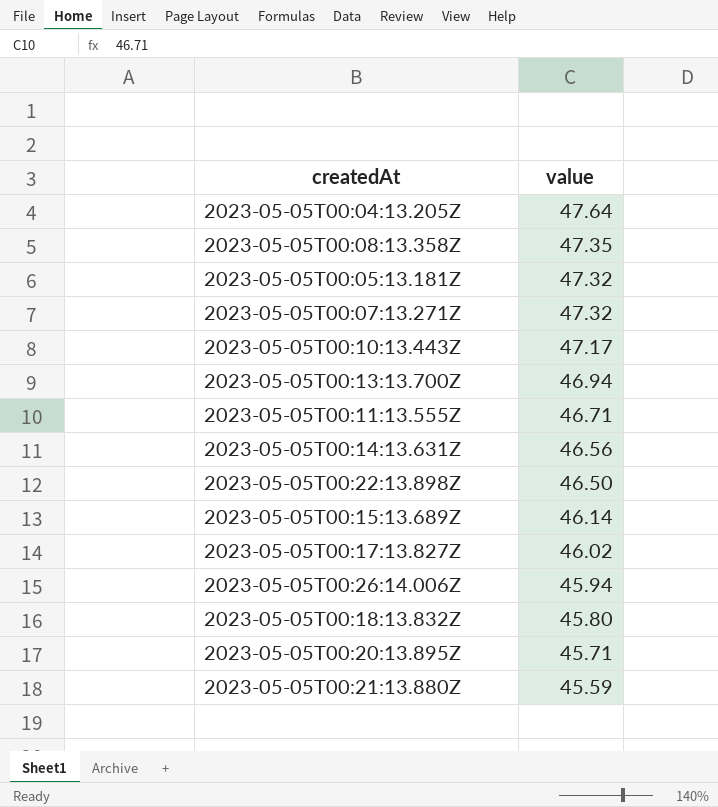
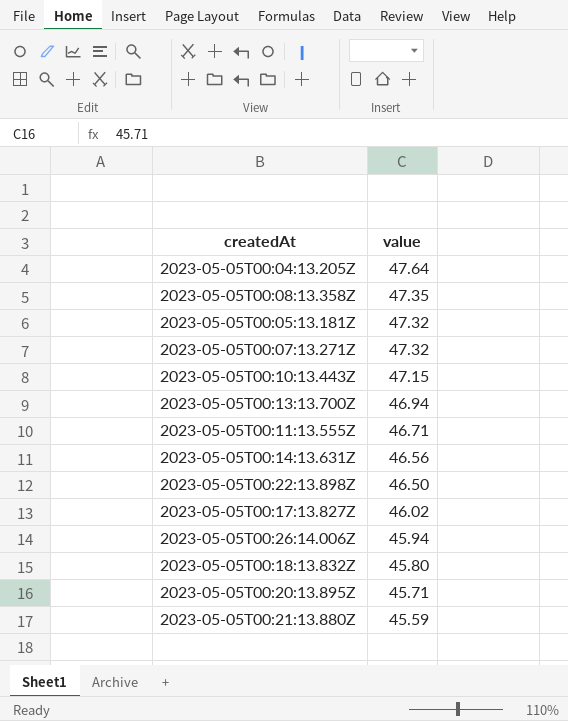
row 2023-05-05T00:15:13.689Z: 46.14 -> none
2023-05-05T00:10:13.443Z | value: 47.17 -> 47.15

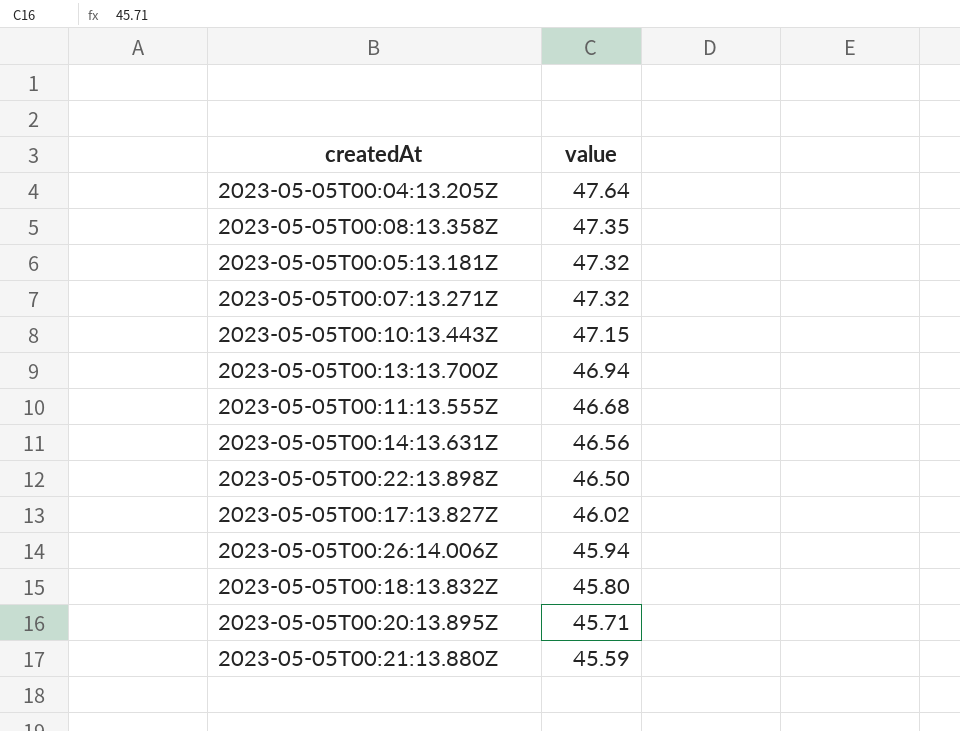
2023-05-05T00:11:13.555Z | value: 46.71 -> 46.68

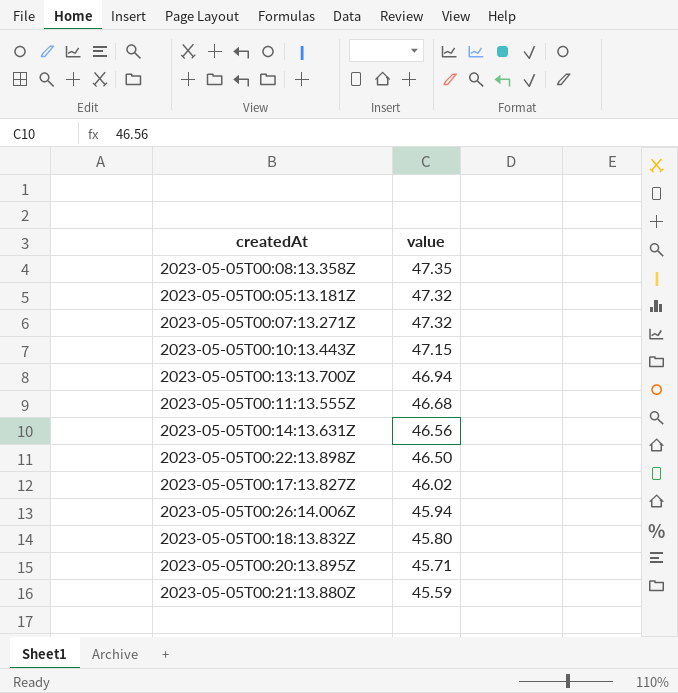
row 2023-05-05T00:04:13.205Z: 47.64 -> none

